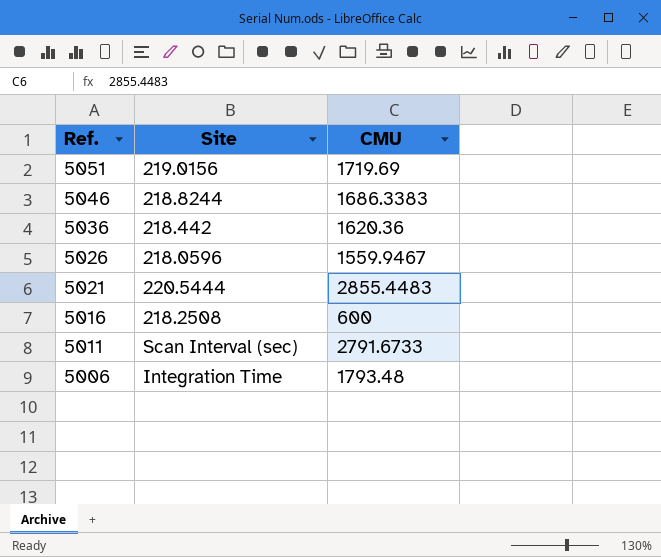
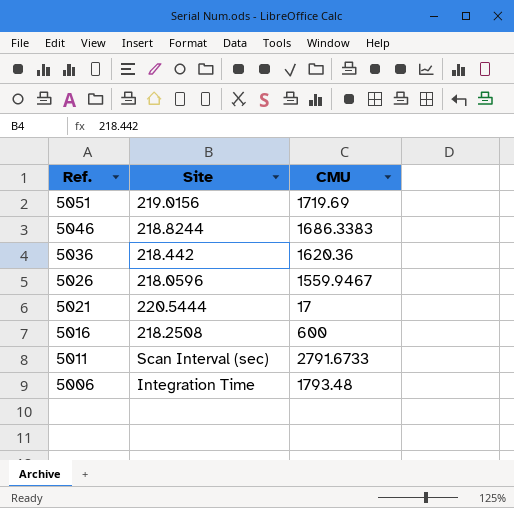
5021 | CMU: 2855.4483 -> 17

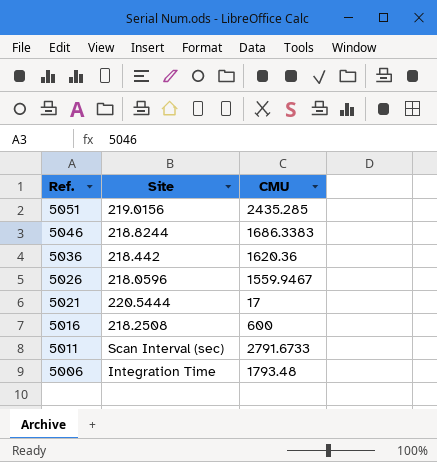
5051 | CMU: 1719.69 -> 2435.285

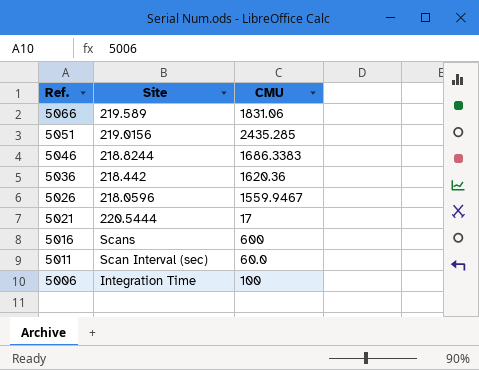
row 5066: none -> 219.589 | 1831.06
5016 | Site: 218.2508 -> Scans
5011 | CMU: 2791.6733 -> 60.0
5006 | CMU: 1793.48 -> 100

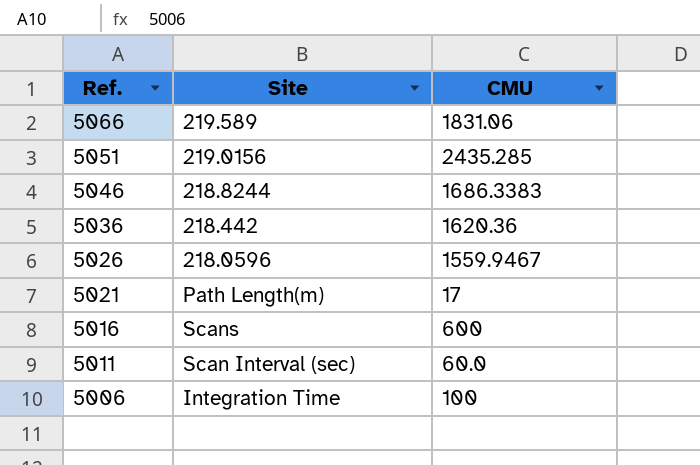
5021 | Site: 220.5444 -> Path Length(m)

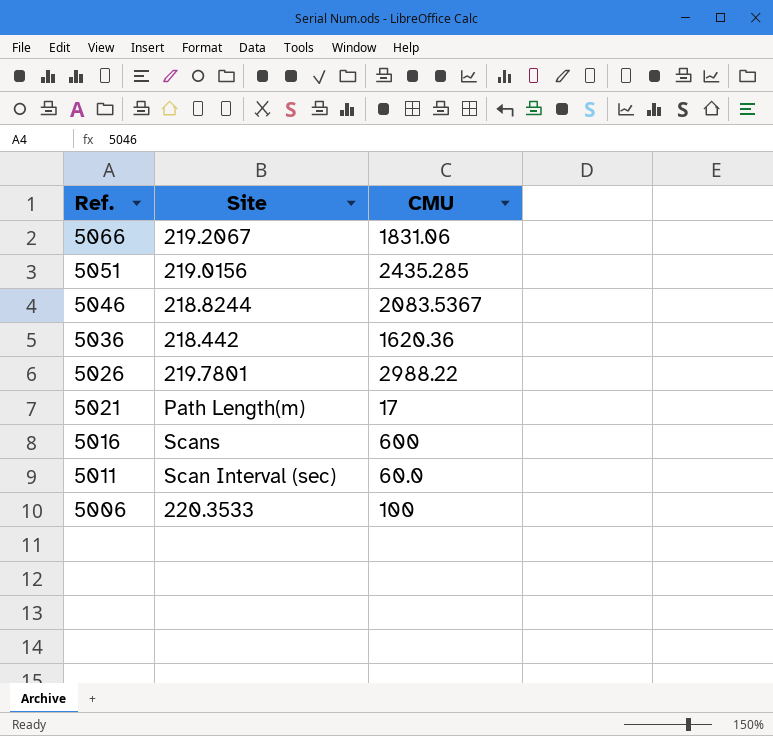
5066 | Site: 219.589 -> 219.2067
5046 | CMU: 1686.3383 -> 2083.5367
5026 | Site: 218.0596 -> 219.7801
5026 | CMU: 1559.9467 -> 2988.22
5006 | Site: Integration Time -> 220.3533

